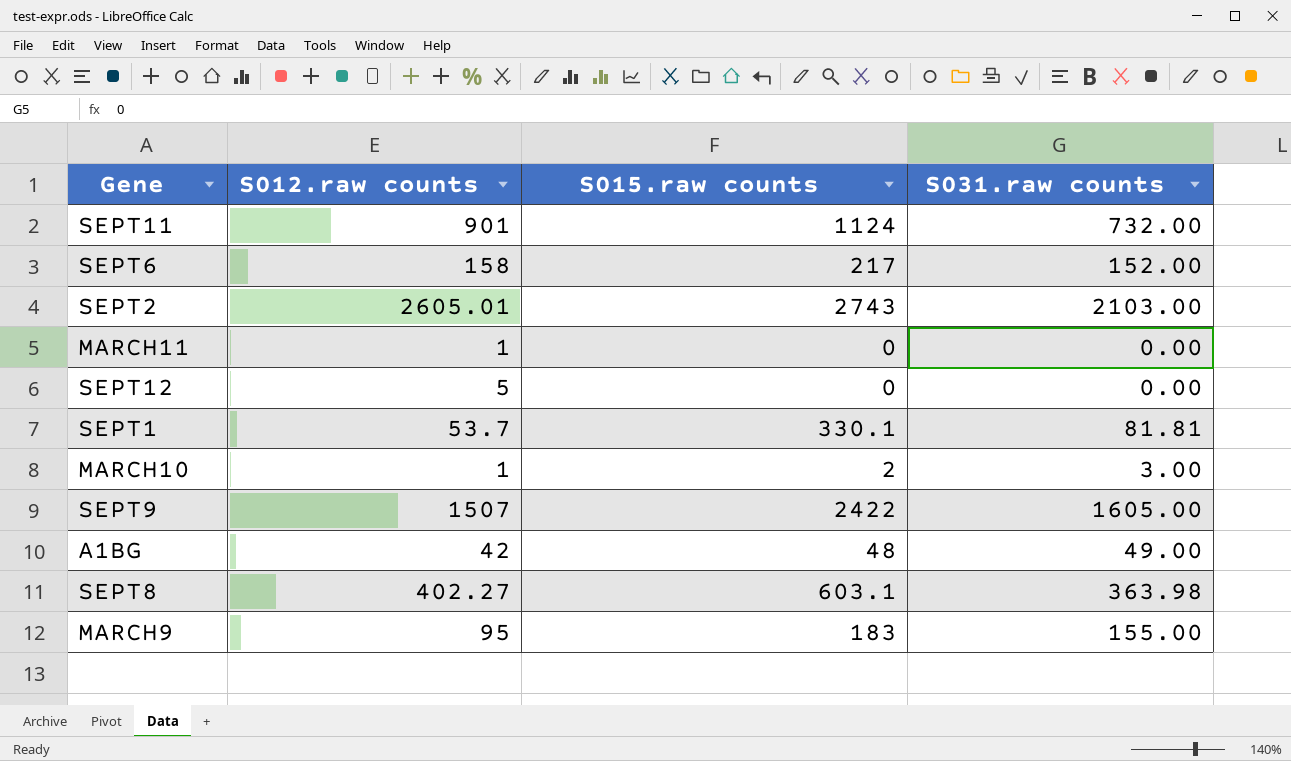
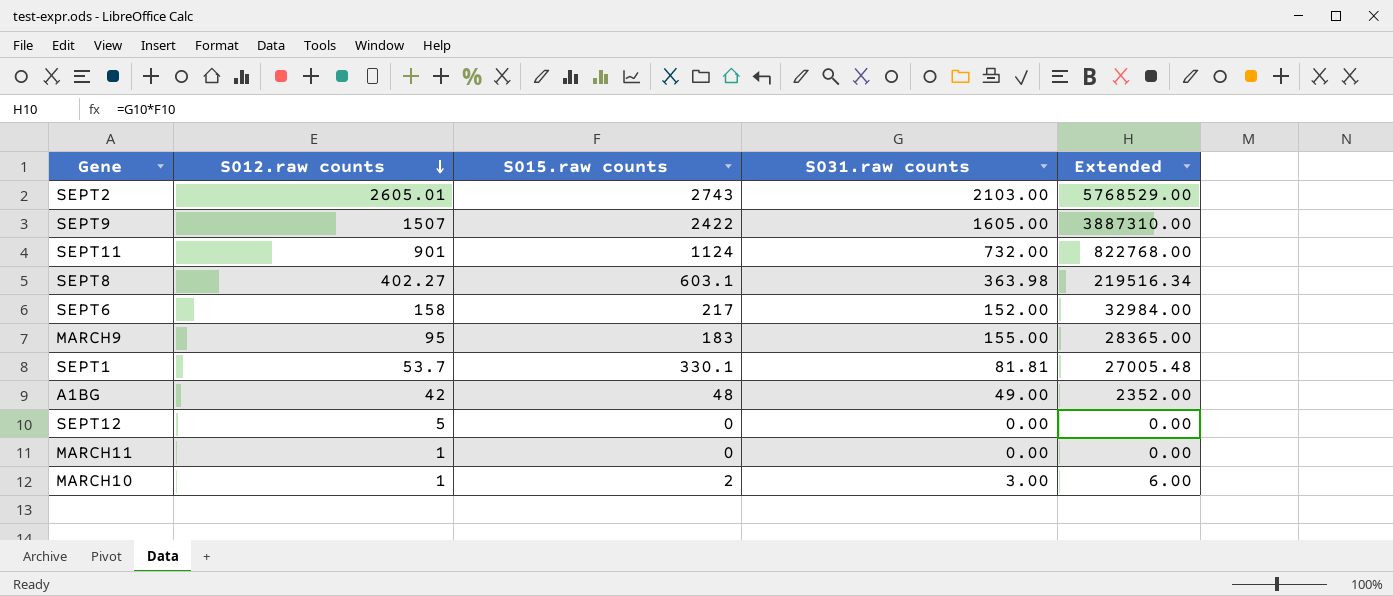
row order: none -> S012.raw counts descending
column Extended | formula: none -> [S015.raw counts] * [S031.raw counts]

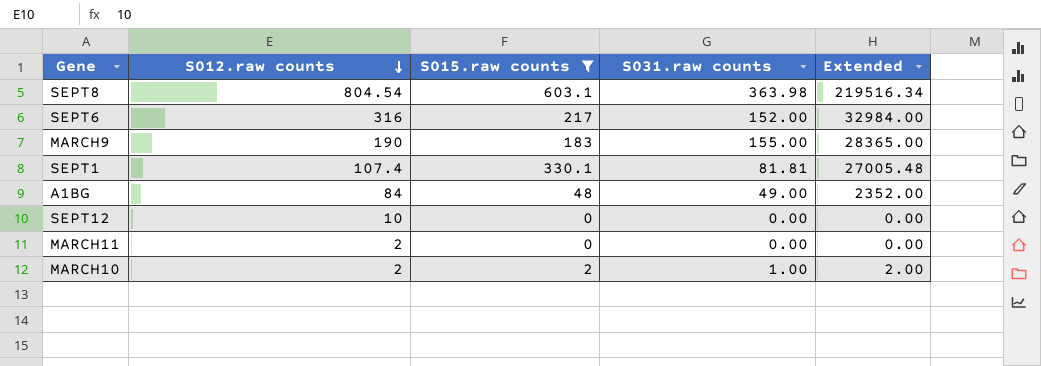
filter: none -> S015.raw counts <= 603.1
SEPT8 | S012.raw counts: 402.27 -> 804.54
SEPT6 | S012.raw counts: 158 -> 316
MARCH9 | S012.raw counts: 95 -> 190
SEPT1 | S012.raw counts: 53.7 -> 107.4
A1BG | S012.raw counts: 42 -> 84
SEPT12 | S012.raw counts: 5 -> 10
MARCH11 | S012.raw counts: 1 -> 2
MARCH10 | S012.raw counts: 1 -> 2
MARCH10 | S031.raw counts: 3.00 -> 1.00
MARCH10 | Extended: 6.00 -> 2.00

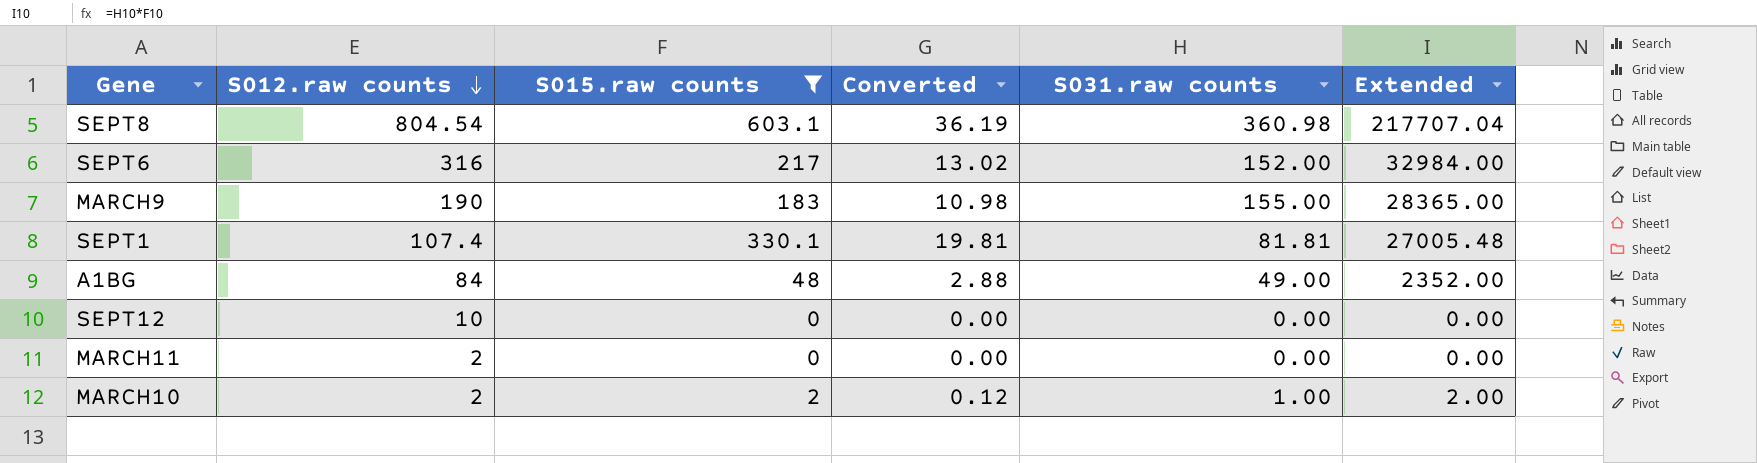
column Converted | formula: none -> [S015.raw counts] * 0.06
SEPT8 | S031.raw counts: 363.98 -> 360.98
SEPT8 | Extended: 219516.34 -> 217707.04

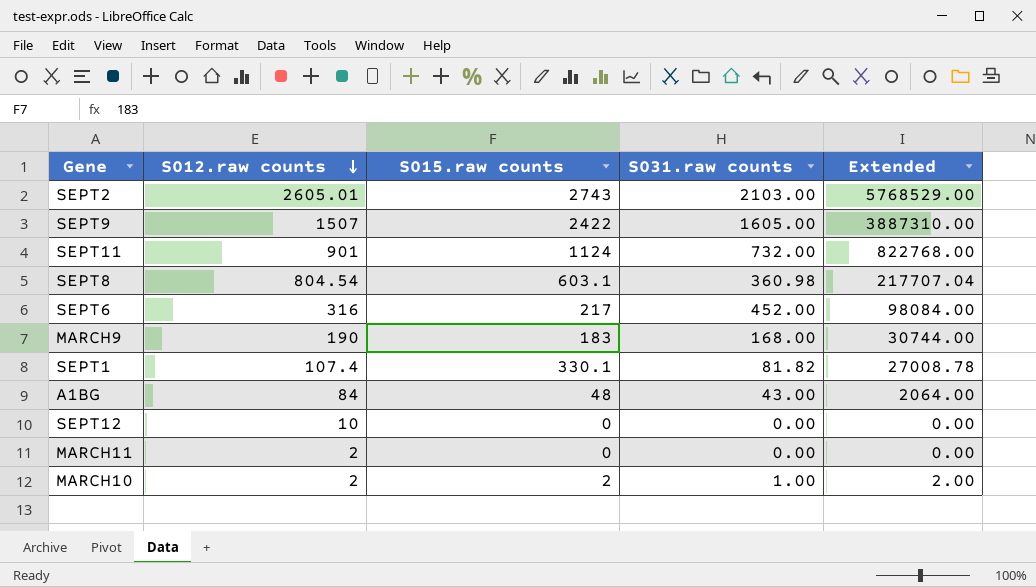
filter: S015.raw counts <= 603.1 -> none
column Converted | formula: [S015.raw counts] * 0.06 -> none
SEPT6 | S031.raw counts: 152.00 -> 452.00
SEPT6 | Extended: 32984.00 -> 98084.00
MARCH9 | S031.raw counts: 155.00 -> 168.00
MARCH9 | Extended: 28365.00 -> 30744.00
SEPT1 | S031.raw counts: 81.81 -> 81.82
SEPT1 | Extended: 27005.48 -> 27008.78
A1BG | S031.raw counts: 49.00 -> 43.00
A1BG | Extended: 2352.00 -> 2064.00

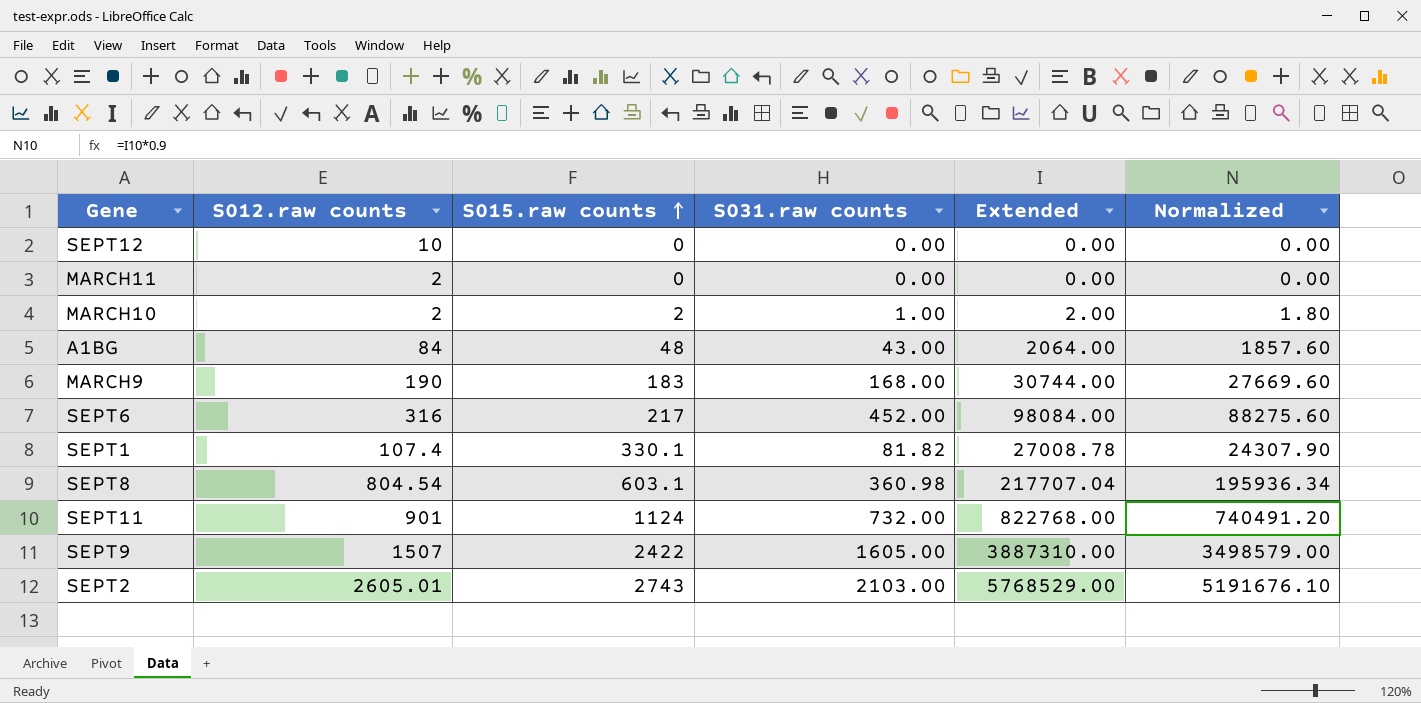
row order: S012.raw counts descending -> S015.raw counts ascending
column Normalized | formula: none -> [Extended] * 0.9

